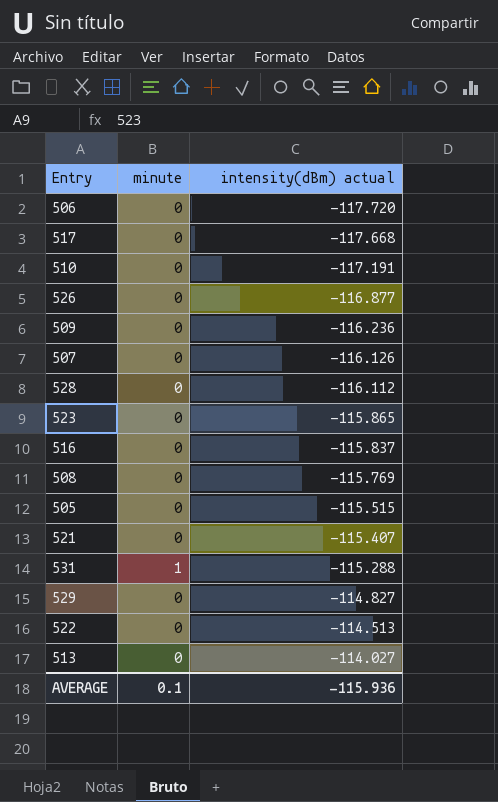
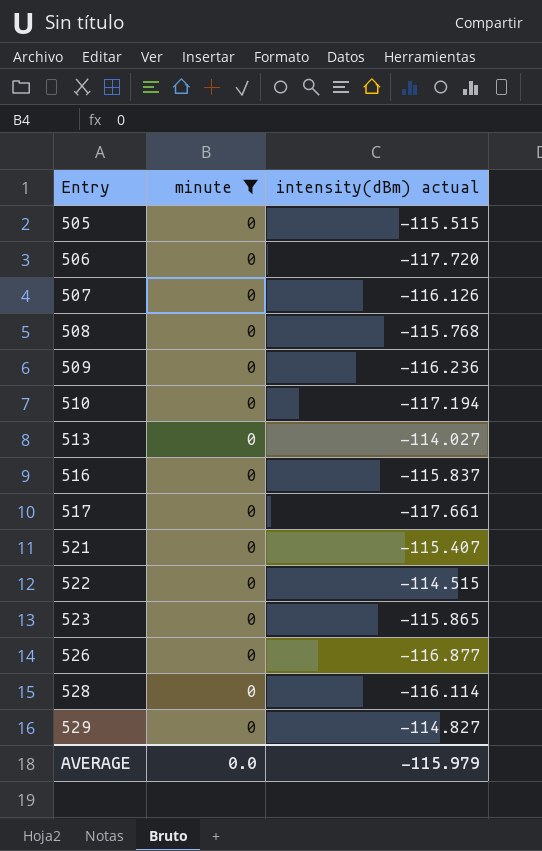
filter: none -> minute = 0
row order: intensity(dBm) actual ascending -> Entry ascending
508 | intensity(dBm) actual: -115.769 -> -115.768
510 | intensity(dBm) actual: -117.191 -> -117.194
517 | intensity(dBm) actual: -117.668 -> -117.661
522 | intensity(dBm) actual: -114.513 -> -114.515
528 | intensity(dBm) actual: -116.112 -> -116.114
AVERAGE | minute: 0.1 -> 0.0
AVERAGE | intensity(dBm) actual: -115.936 -> -115.979

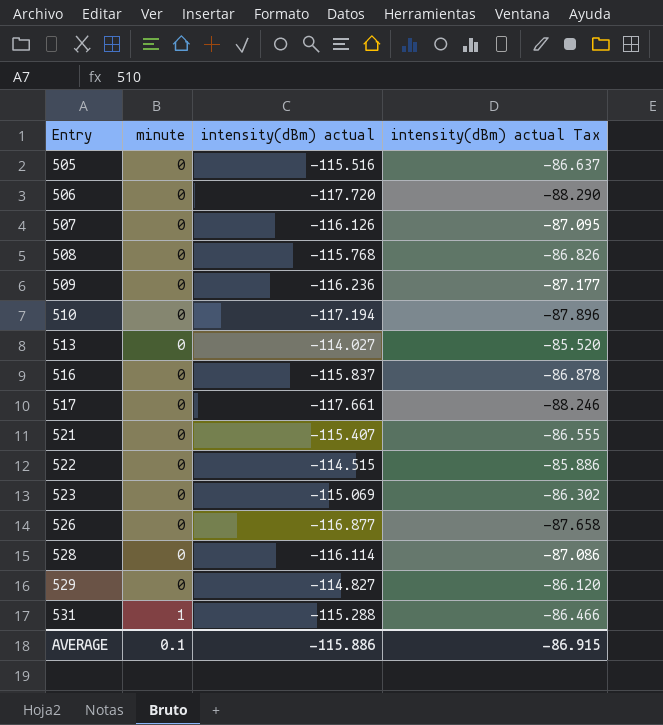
filter: minute = 0 -> none
column intensity(dBm) actual Tax | formula: none -> [intensity(dBm) actual] * 0.75
505 | intensity(dBm) actual: -115.515 -> -115.516
523 | intensity(dBm) actual: -115.865 -> -115.069
AVERAGE | minute: 0.0 -> 0.1
AVERAGE | intensity(dBm) actual: -115.979 -> -115.886

